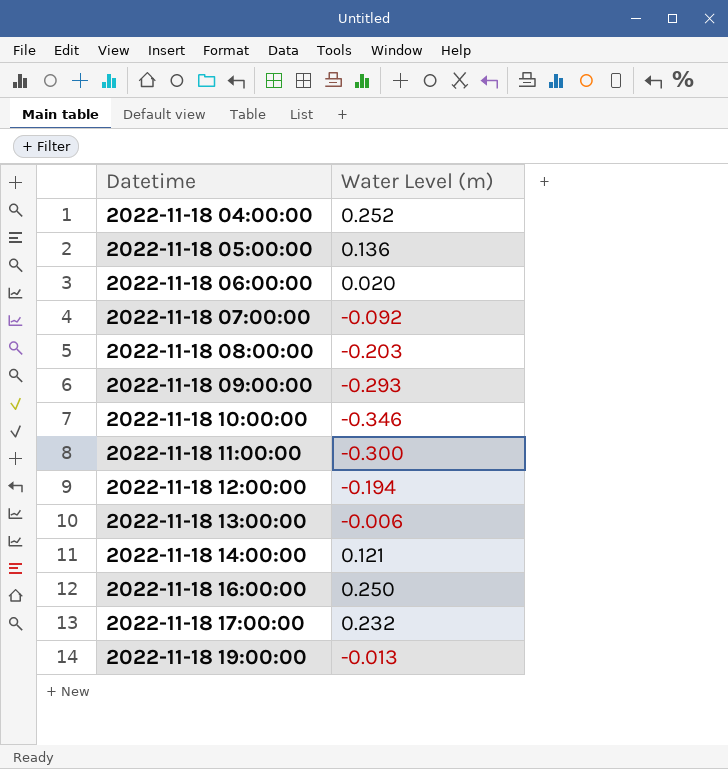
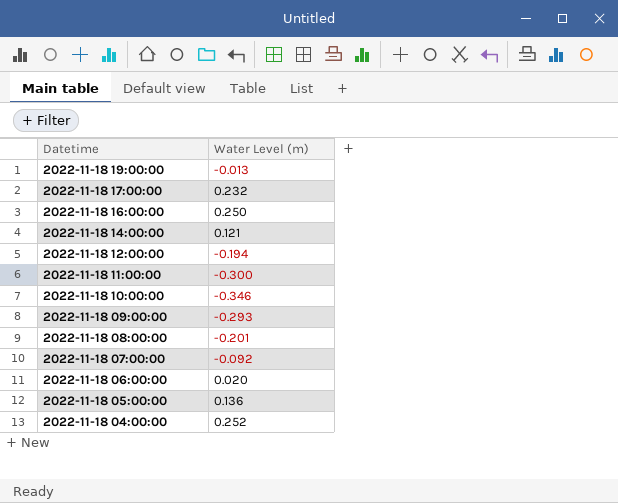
row order: Datetime ascending -> Datetime descending
row 2022-11-18 13:00:00: -0.006 -> none
2022-11-18 08:00:00 | Water Level (m): -0.203 -> -0.201

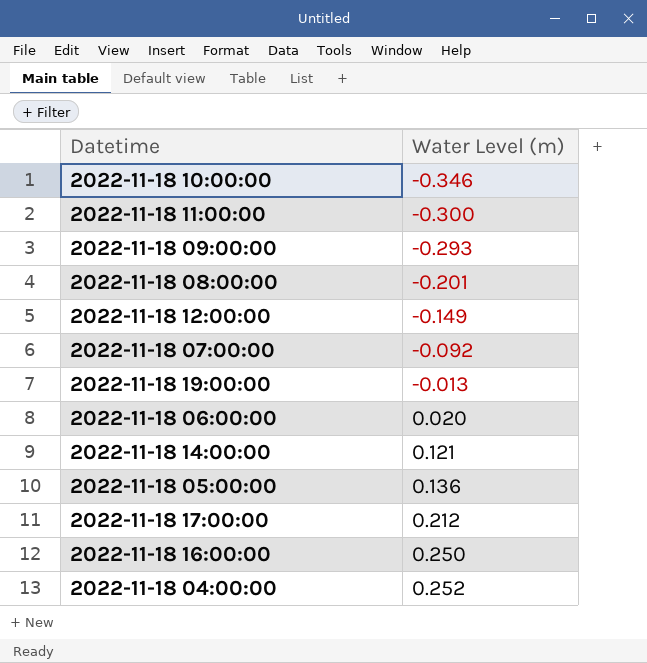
row order: Datetime descending -> Water Level (m) ascending
2022-11-18 12:00:00 | Water Level (m): -0.194 -> -0.149
2022-11-18 17:00:00 | Water Level (m): 0.232 -> 0.212

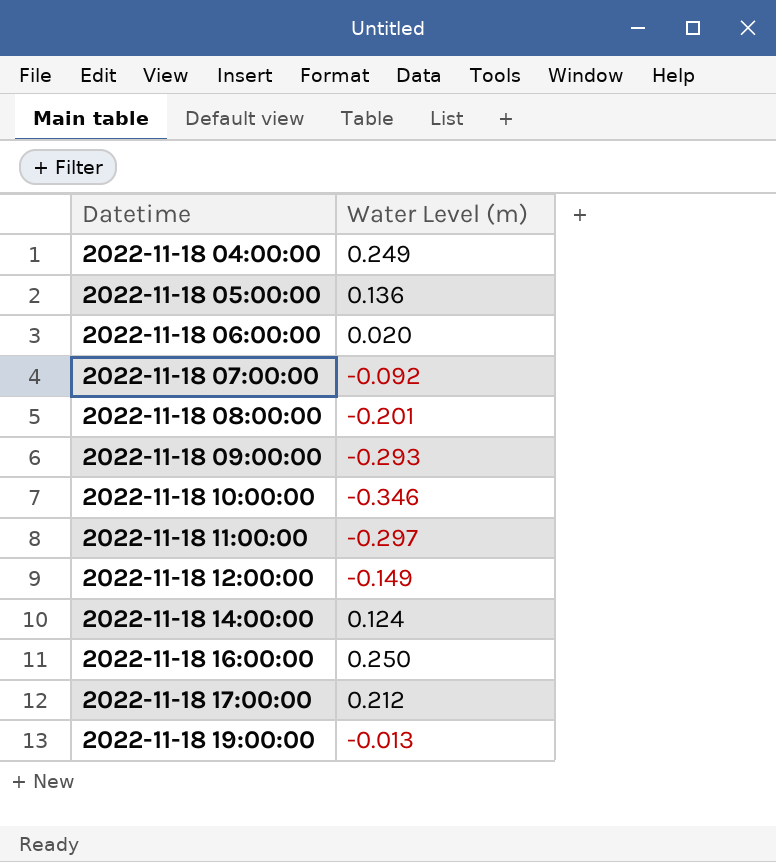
row order: Water Level (m) ascending -> Datetime ascending
2022-11-18 04:00:00 | Water Level (m): 0.252 -> 0.249
2022-11-18 11:00:00 | Water Level (m): -0.300 -> -0.297
2022-11-18 14:00:00 | Water Level (m): 0.121 -> 0.124

